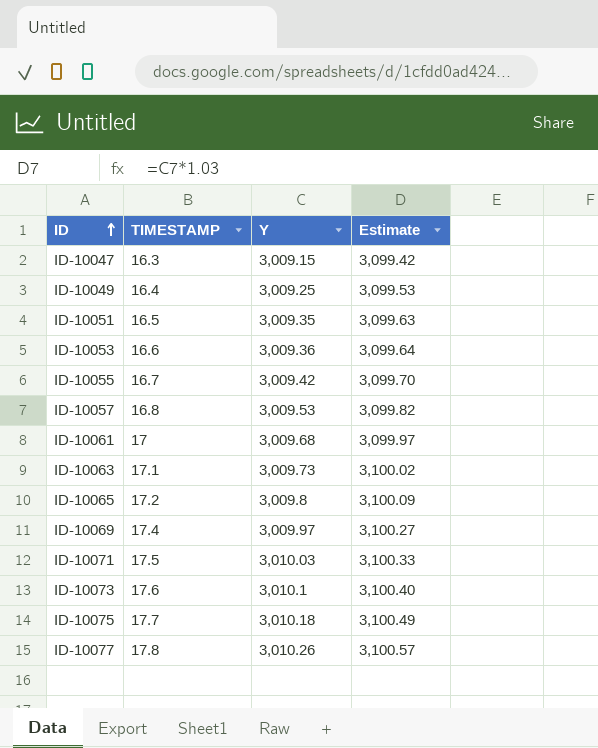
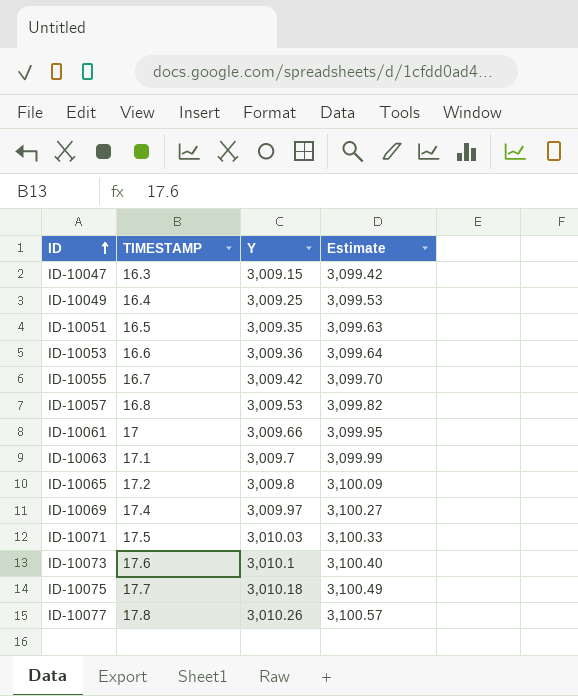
ID-10061 | Y: 3,009.68 -> 3,009.66
ID-10061 | Estimate: 3,099.97 -> 3,099.95
ID-10063 | Y: 3,009.73 -> 3,009.7
ID-10063 | Estimate: 3,100.02 -> 3,099.99

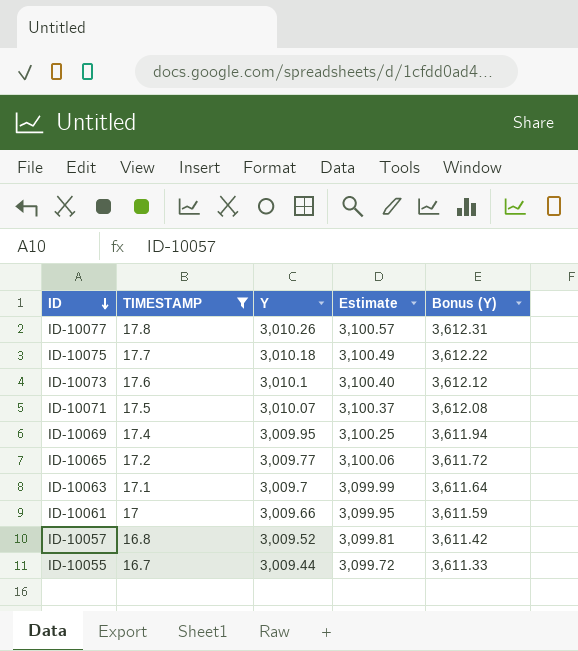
filter: none -> TIMESTAMP >= 16.7
row order: ID ascending -> ID descending
column Bonus (Y) | formula: none -> [Y] * 1.2
ID-10071 | Y: 3,010.03 -> 3,010.07
ID-10071 | Estimate: 3,100.33 -> 3,100.37
ID-10069 | Y: 3,009.97 -> 3,009.95
ID-10069 | Estimate: 3,100.27 -> 3,100.25
ID-10065 | Y: 3,009.8 -> 3,009.77
ID-10065 | Estimate: 3,100.09 -> 3,100.06
ID-10057 | Y: 3,009.53 -> 3,009.52
ID-10057 | Estimate: 3,099.82 -> 3,099.81
ID-10055 | Y: 3,009.42 -> 3,009.44
ID-10055 | Estimate: 3,099.70 -> 3,099.72

